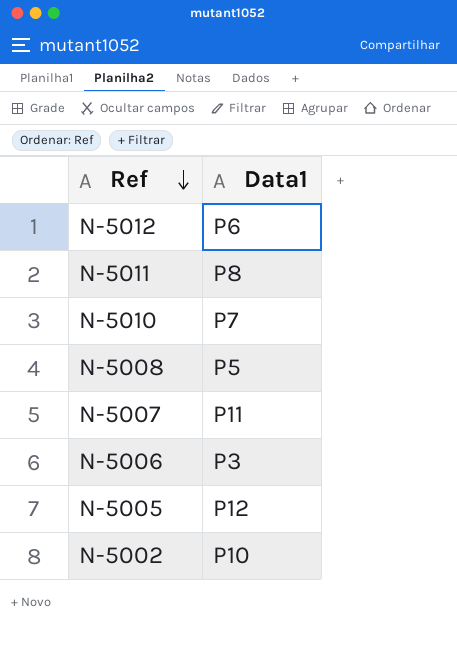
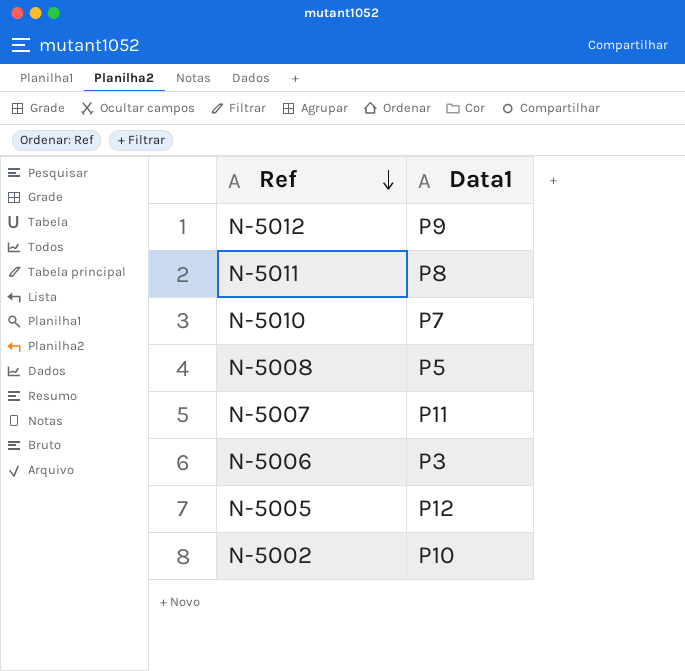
N-5012 | Data1: P6 -> P9

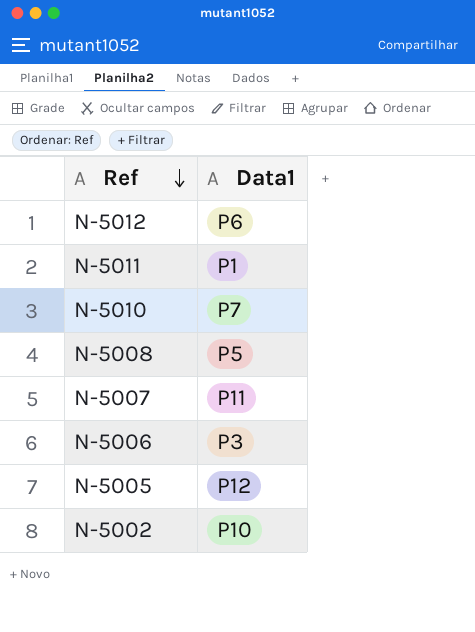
N-5012 | Data1: P9 -> P6
N-5011 | Data1: P8 -> P1

